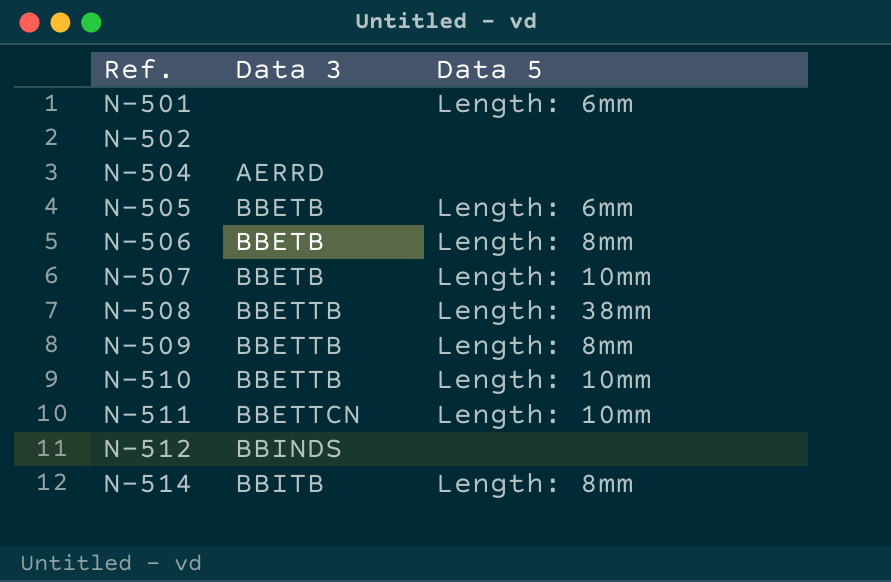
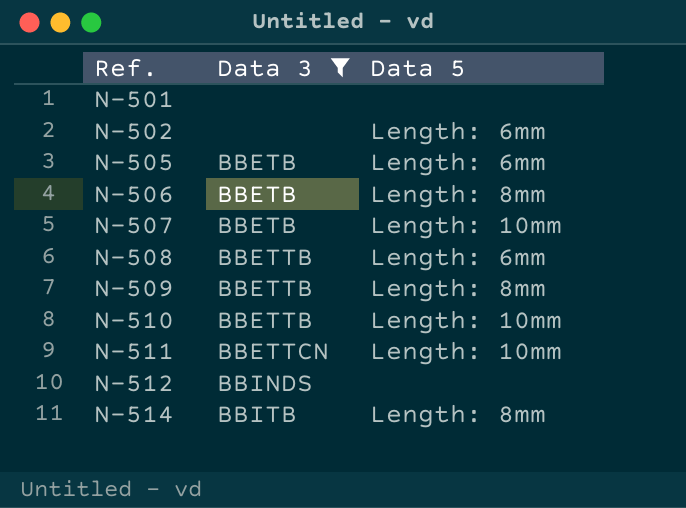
filter: none -> Data 3 != AERRD
N-501 | Data 5: Length: 6mm -> none
N-502 | Data 5: none -> Length: 6mm
N-508 | Data 5: Length: 38mm -> Length: 6mm

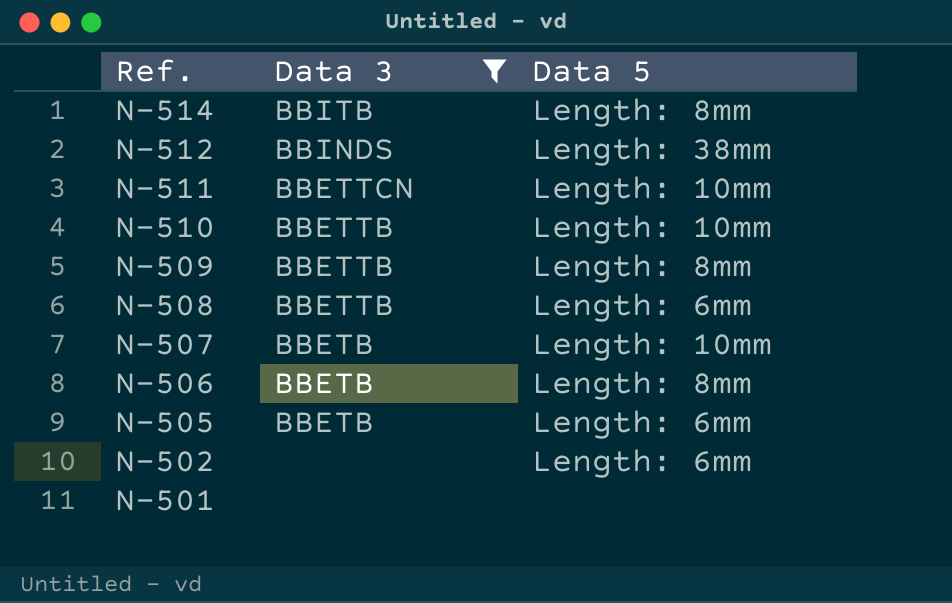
row order: Ref. ascending -> Ref. descending
N-512 | Data 5: none -> Length: 38mm

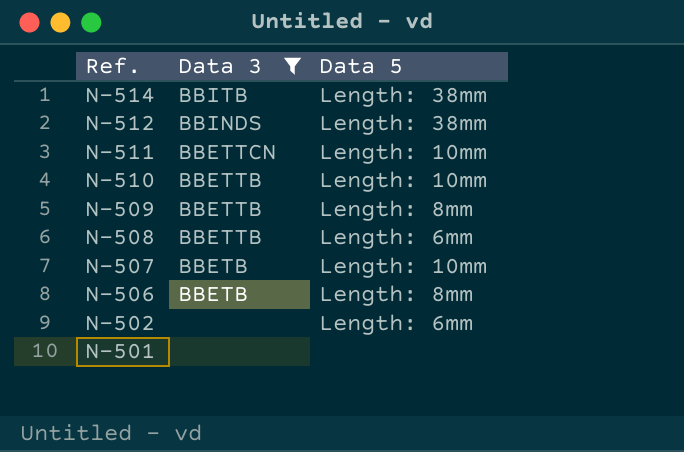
row N-505: BBETB | Length: 6mm -> none
N-514 | Data 5: Length: 8mm -> Length: 38mm

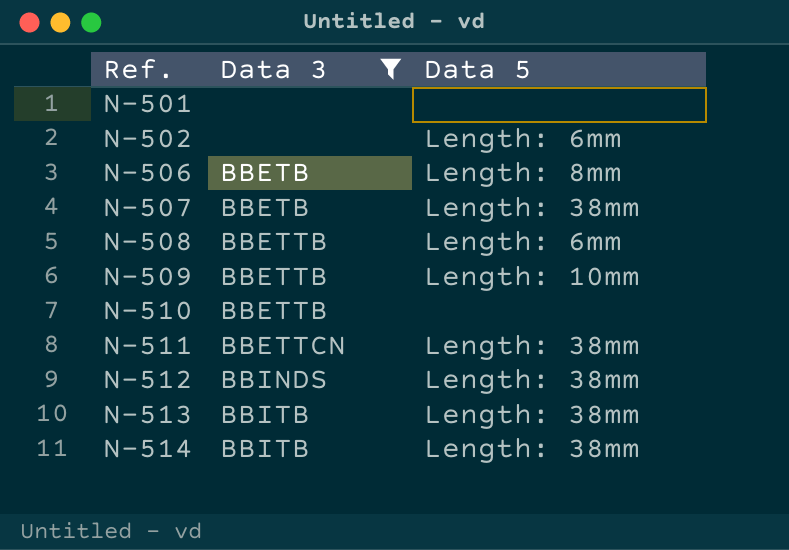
row order: Ref. descending -> Ref. ascending
N-507 | Data 5: Length: 10mm -> Length: 38mm
N-509 | Data 5: Length: 8mm -> Length: 10mm
N-510 | Data 5: Length: 10mm -> none
N-511 | Data 5: Length: 10mm -> Length: 38mm
row N-513: none -> BBITB | Length: 38mm

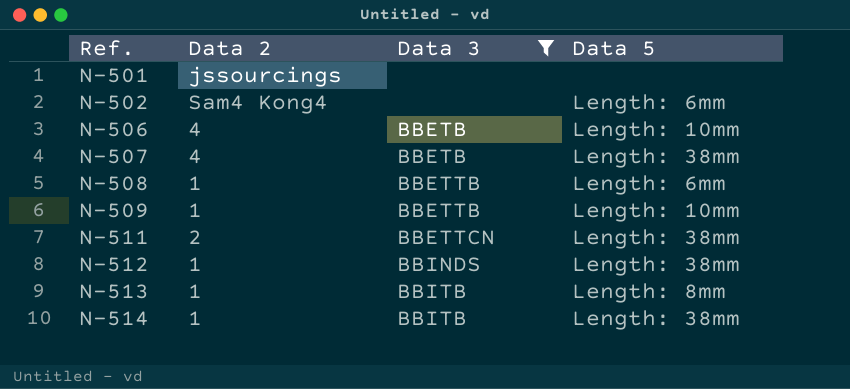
column Data 2 | position: none -> 2
row N-510: BBETTB | none -> none
N-506 | Data 5: Length: 8mm -> Length: 10mm
N-513 | Data 5: Length: 38mm -> Length: 8mm

